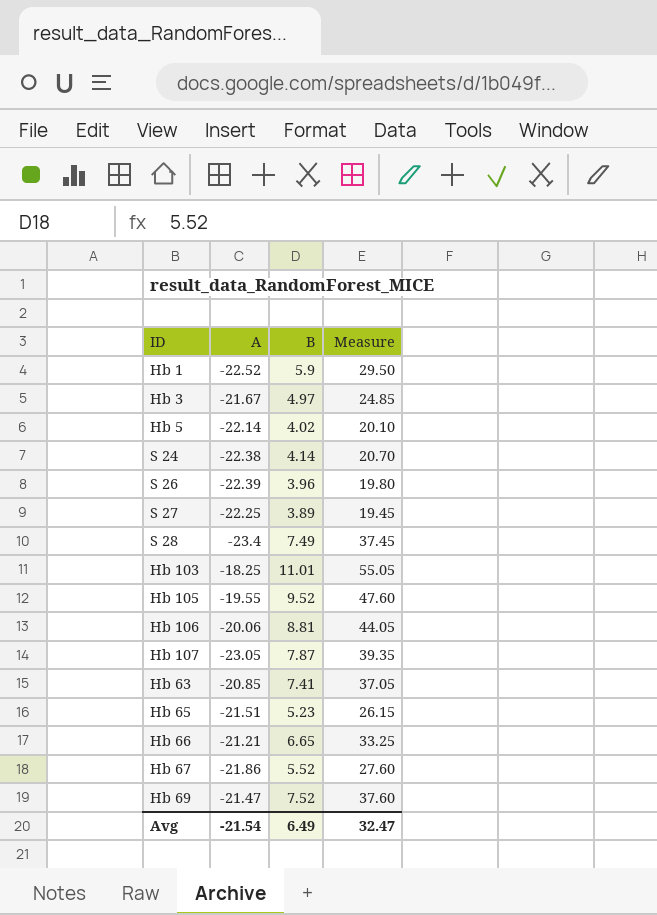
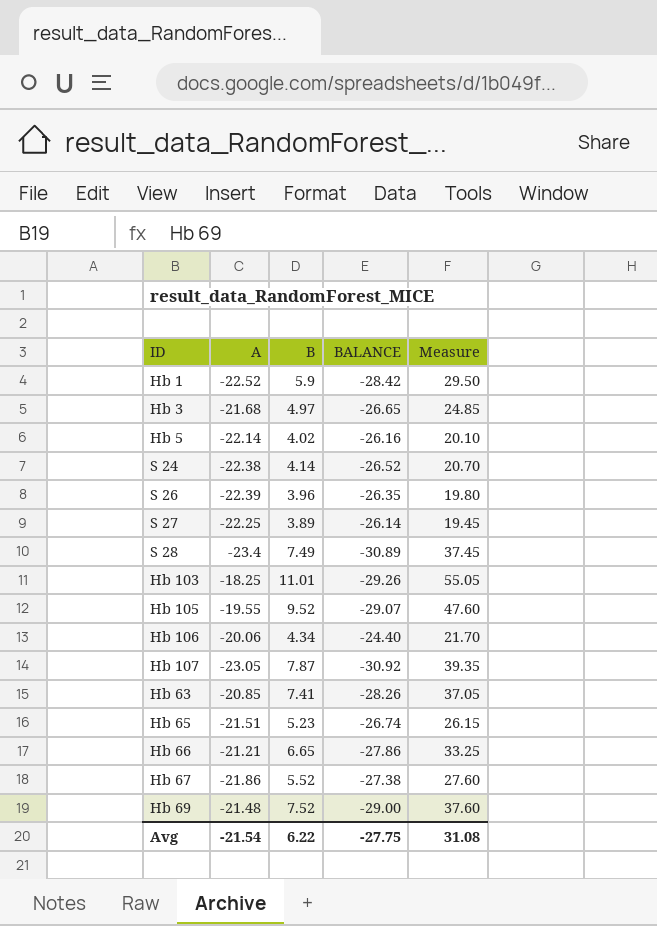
column BALANCE | formula: none -> [A] - [B]
Hb 3 | A: -21.67 -> -21.68
Hb 106 | B: 8.81 -> 4.34
Hb 106 | Measure: 44.05 -> 21.70
Hb 69 | A: -21.47 -> -21.48
Avg | B: 6.49 -> 6.22
Avg | Measure: 32.47 -> 31.08

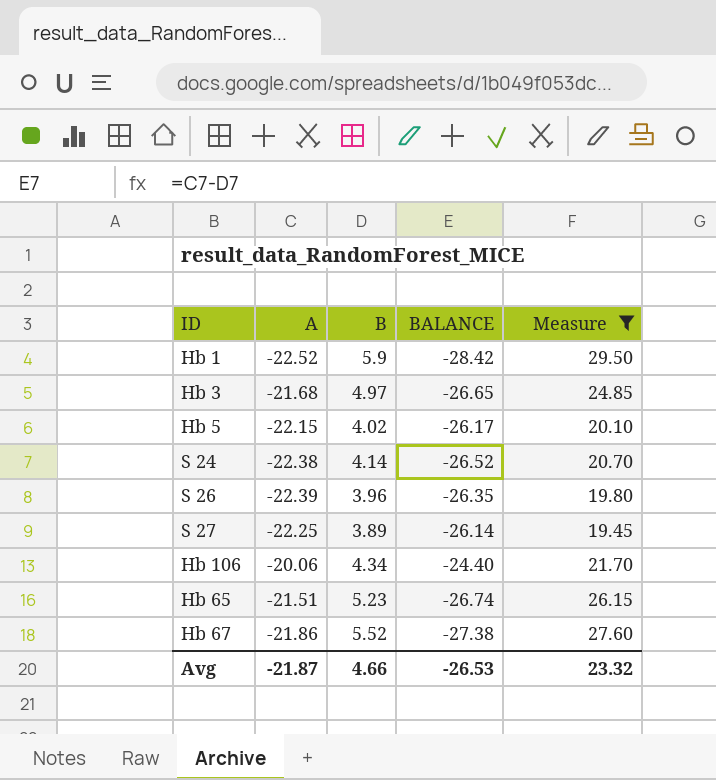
filter: none -> Measure <= 29.50
Hb 5 | A: -22.14 -> -22.15
Hb 5 | BALANCE: -26.16 -> -26.17
Avg | A: -21.54 -> -21.87
Avg | B: 6.22 -> 4.66
Avg | BALANCE: -27.75 -> -26.53
Avg | Measure: 31.08 -> 23.32

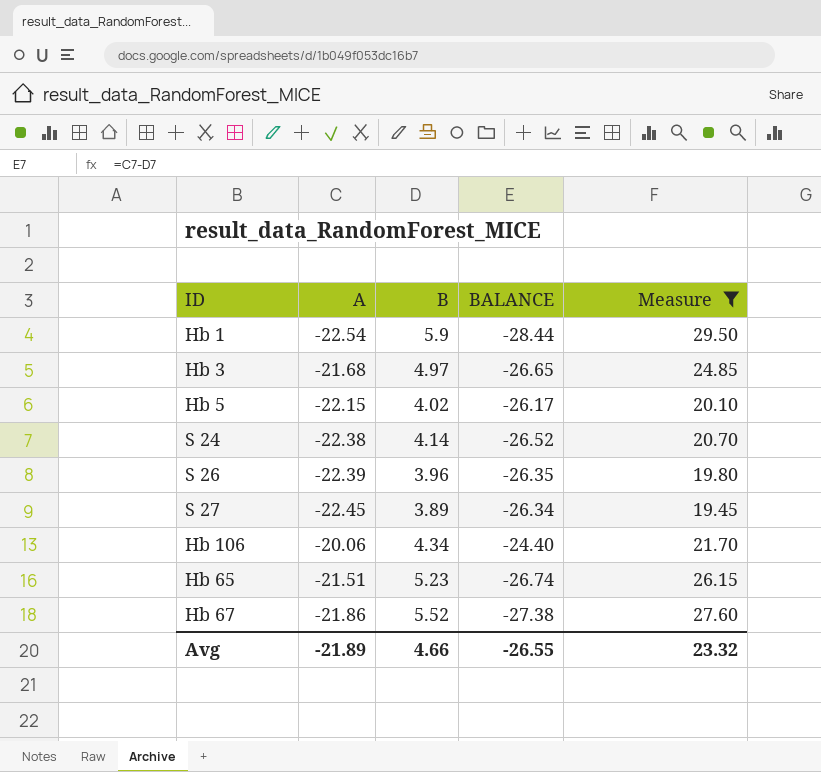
Hb 1 | A: -22.52 -> -22.54
Hb 1 | BALANCE: -28.42 -> -28.44
S 27 | A: -22.25 -> -22.45
S 27 | BALANCE: -26.14 -> -26.34
Avg | A: -21.87 -> -21.89
Avg | BALANCE: -26.53 -> -26.55

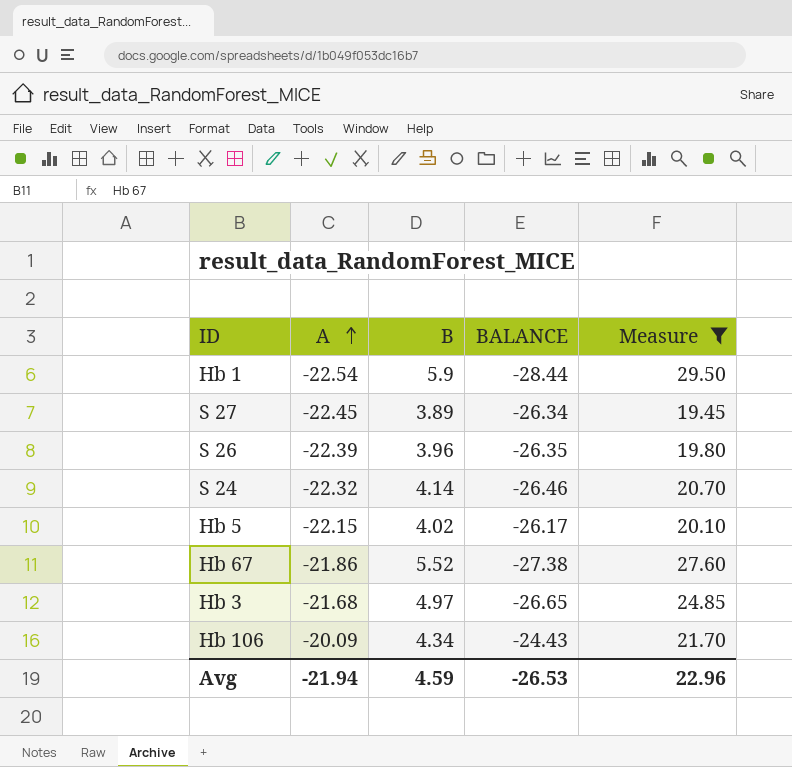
row order: none -> A ascending
row Hb 65: -21.51 | 5.23 | -26.74 | 26.15 -> none
S 24 | A: -22.38 -> -22.32
S 24 | BALANCE: -26.52 -> -26.46
Hb 106 | A: -20.06 -> -20.09
Hb 106 | BALANCE: -24.40 -> -24.43
Avg | A: -21.89 -> -21.94
Avg | B: 4.66 -> 4.59
Avg | BALANCE: -26.55 -> -26.53
Avg | Measure: 23.32 -> 22.96

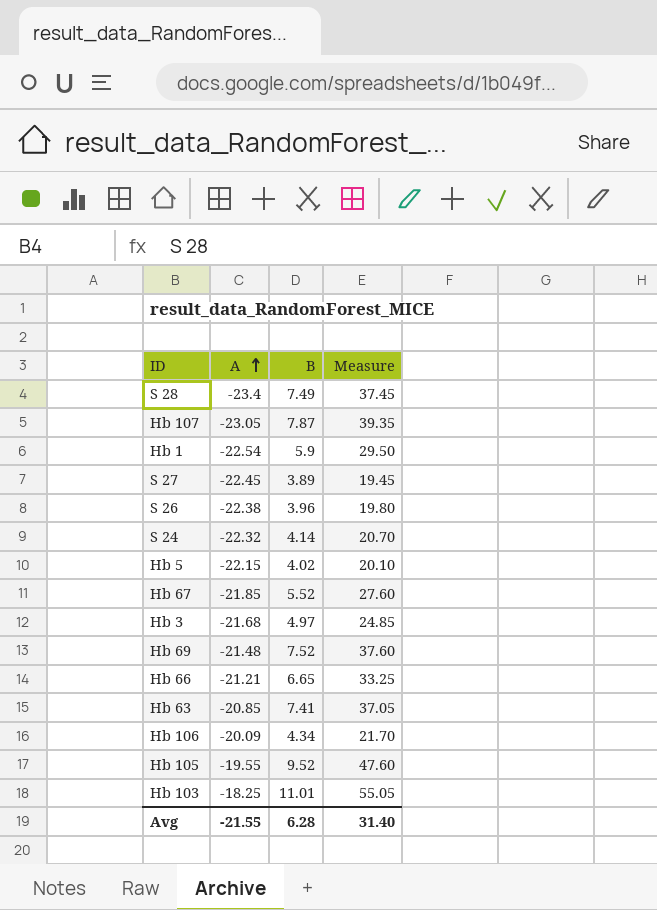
filter: Measure <= 29.50 -> none
column BALANCE | formula: [A] - [B] -> none
S 26 | A: -22.39 -> -22.38
Hb 67 | A: -21.86 -> -21.85
Avg | A: -21.94 -> -21.55
Avg | B: 4.59 -> 6.28
Avg | Measure: 22.96 -> 31.40

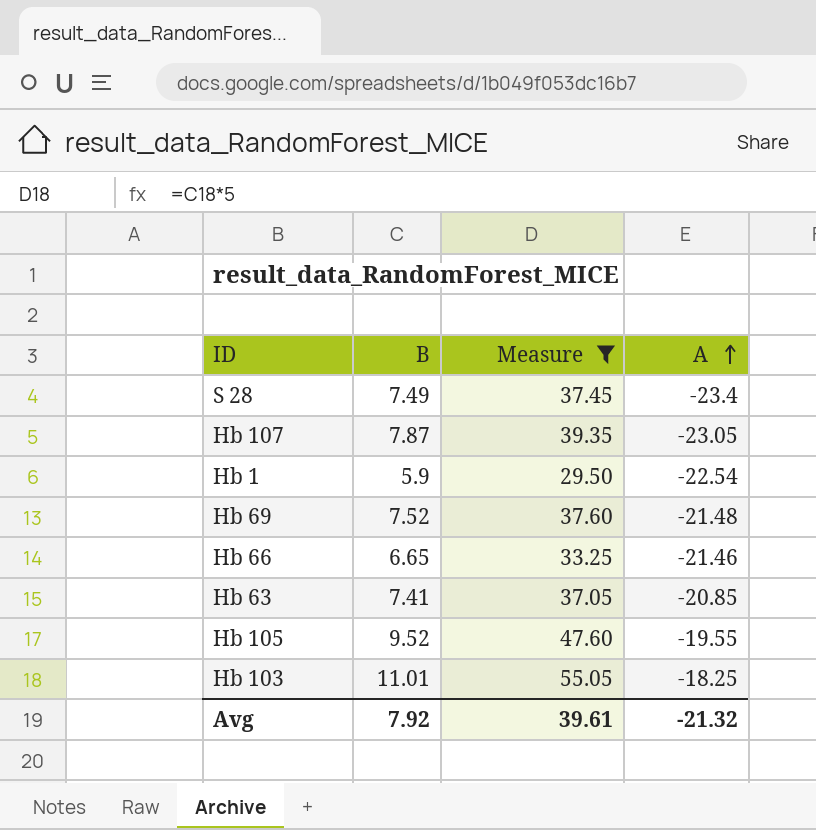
filter: none -> Measure >= 29.50
column A | position: 2 -> 4
Hb 66 | A: -21.21 -> -21.46
Avg | B: 6.28 -> 7.92
Avg | Measure: 31.40 -> 39.61
Avg | A: -21.55 -> -21.32

